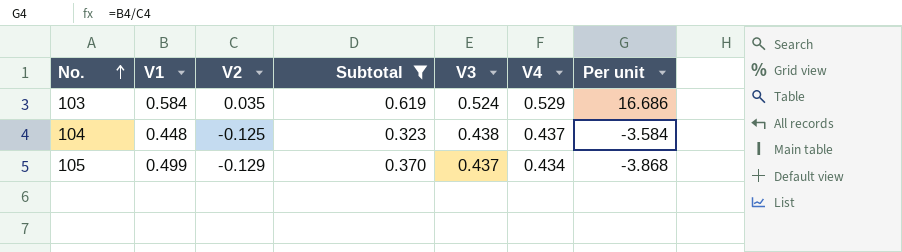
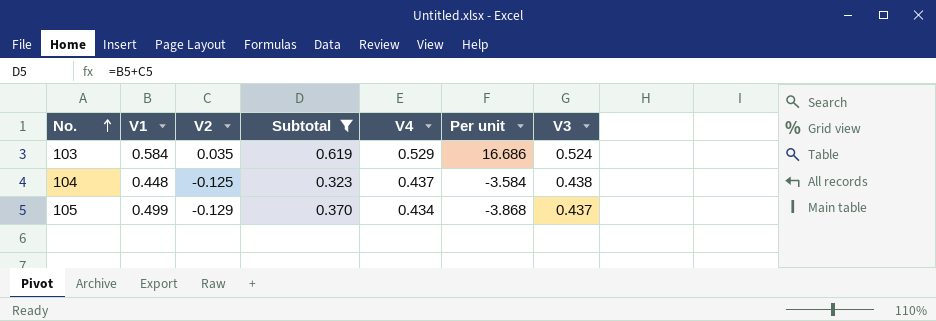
column V3 | position: 5 -> 7

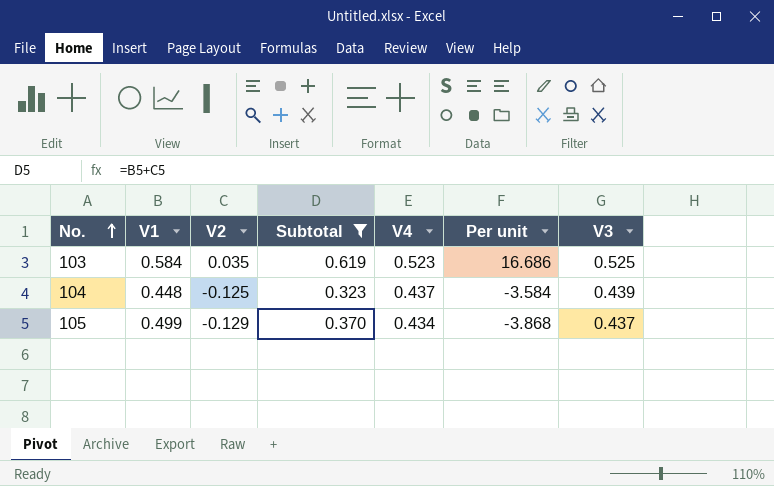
103 | V4: 0.529 -> 0.523
103 | V3: 0.524 -> 0.525
104 | V3: 0.438 -> 0.439

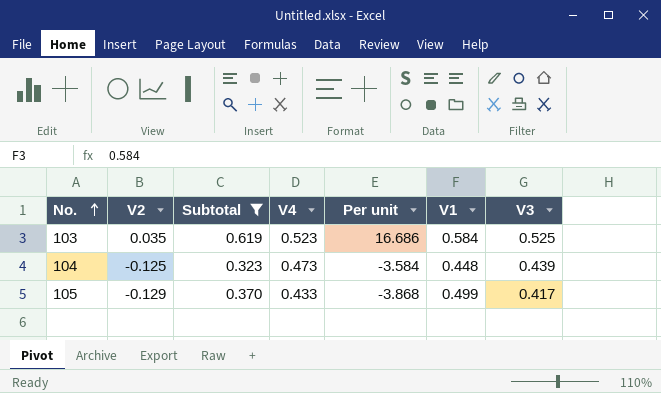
column V1 | position: 2 -> 6
104 | V4: 0.437 -> 0.473
105 | V4: 0.434 -> 0.433
105 | V3: 0.437 -> 0.417

